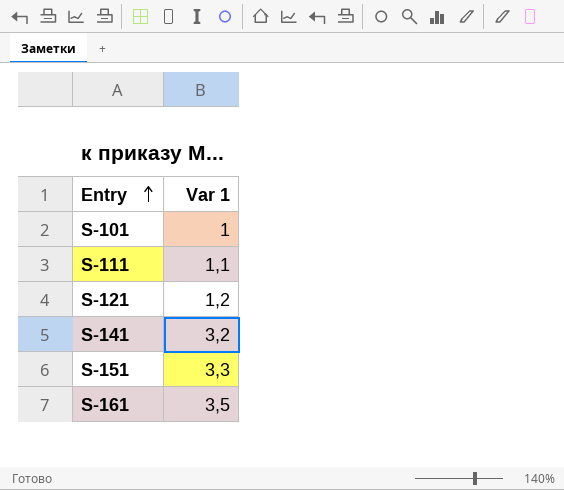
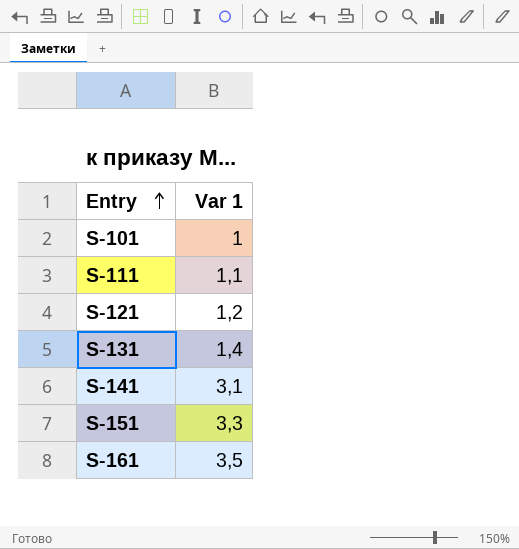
row S-131: none -> 1,4
S-141 | Var 1: 3,2 -> 3,1

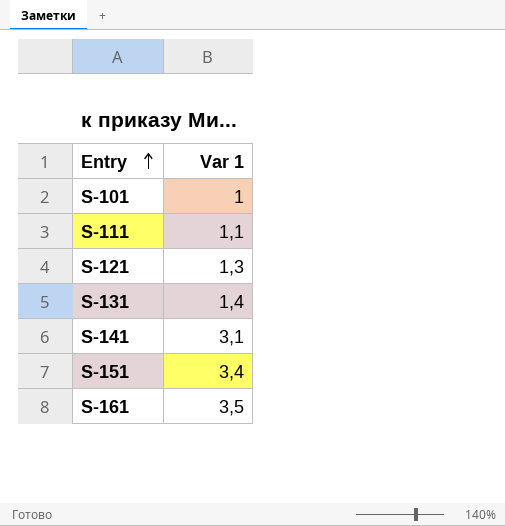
S-121 | Var 1: 1,2 -> 1,3
S-151 | Var 1: 3,3 -> 3,4

